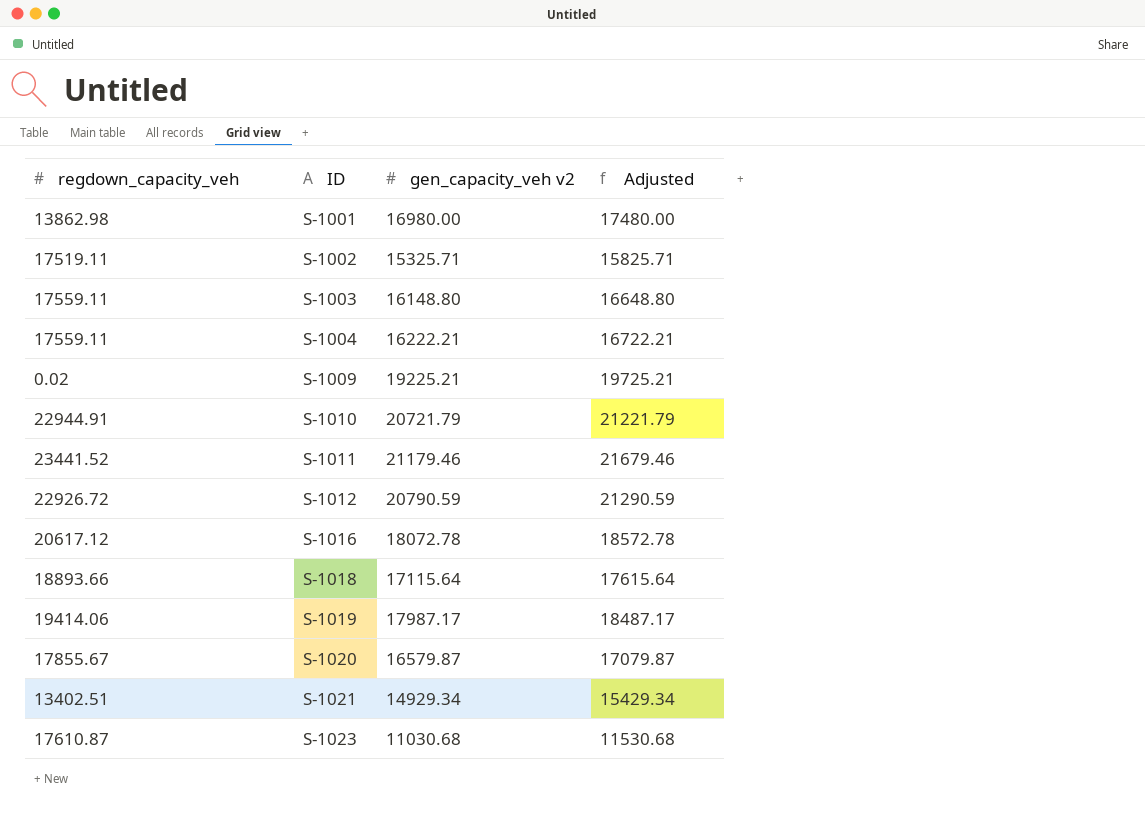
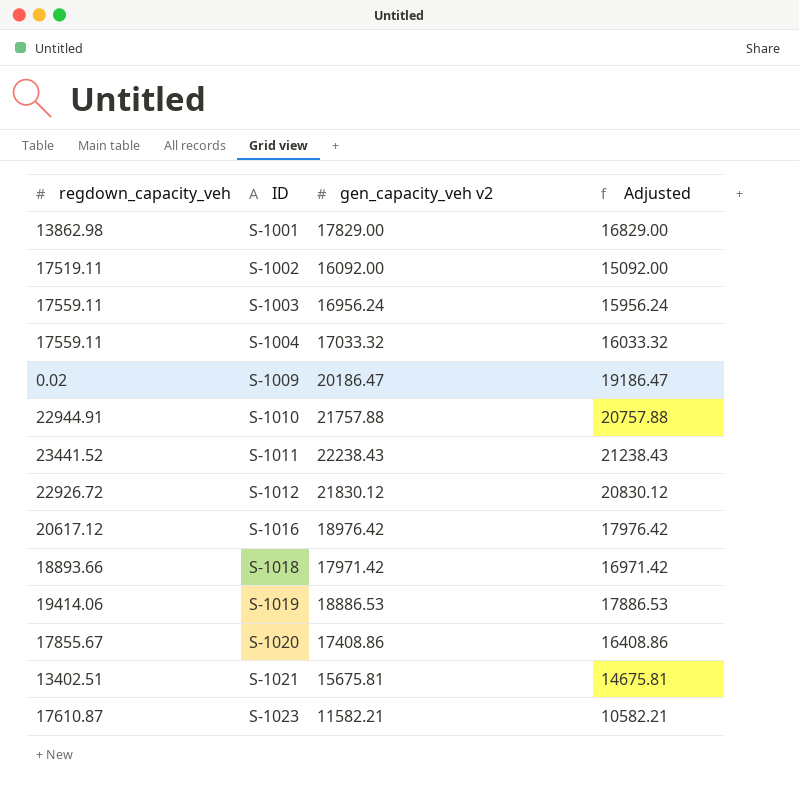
column Adjusted | formula: [gen_capacity_veh v2] + 500 -> [gen_capacity_veh v2] - 1000
S-1001 | gen_capacity_veh v2: 16980.00 -> 17829.00
S-1002 | gen_capacity_veh v2: 15325.71 -> 16092.00
S-1003 | gen_capacity_veh v2: 16148.80 -> 16956.24
S-1004 | gen_capacity_veh v2: 16222.21 -> 17033.32
S-1009 | gen_capacity_veh v2: 19225.21 -> 20186.47
S-1010 | gen_capacity_veh v2: 20721.79 -> 21757.88
S-1011 | gen_capacity_veh v2: 21179.46 -> 22238.43
S-1012 | gen_capacity_veh v2: 20790.59 -> 21830.12
S-1016 | gen_capacity_veh v2: 18072.78 -> 18976.42
S-1018 | gen_capacity_veh v2: 17115.64 -> 17971.42
S-1019 | gen_capacity_veh v2: 17987.17 -> 18886.53
S-1020 | gen_capacity_veh v2: 16579.87 -> 17408.86
S-1021 | gen_capacity_veh v2: 14929.34 -> 15675.81
S-1023 | gen_capacity_veh v2: 11030.68 -> 11582.21

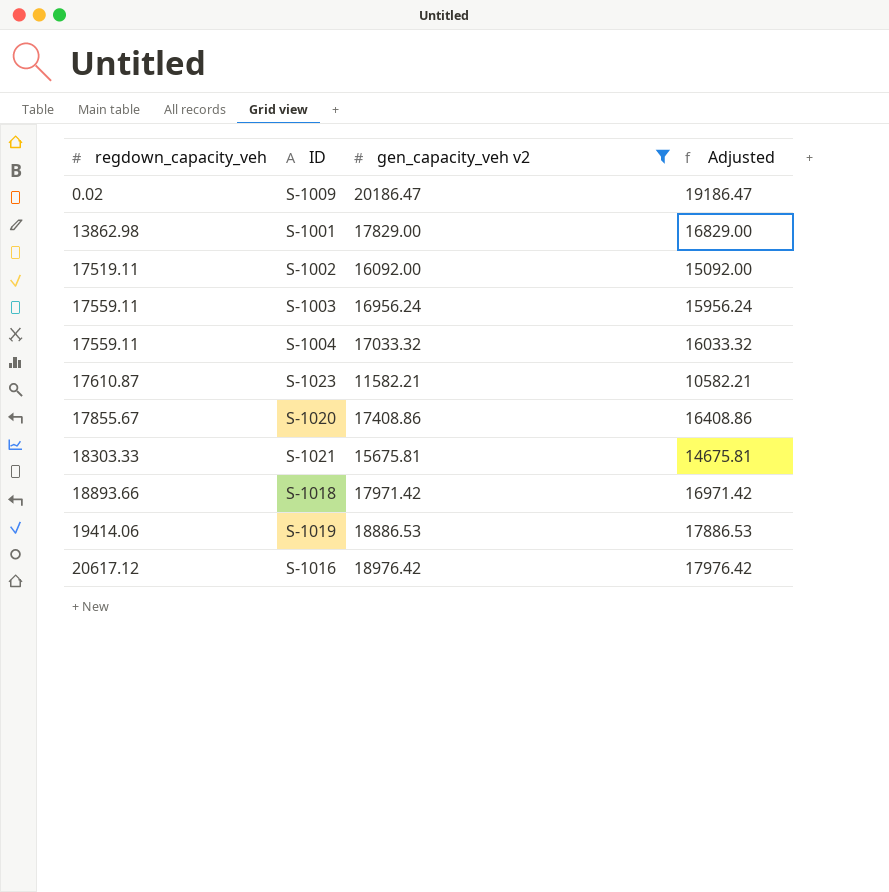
filter: none -> gen_capacity_veh v2 <= 20186.47
row order: ID ascending -> regdown_capacity_veh ascending
S-1021 | regdown_capacity_veh: 13402.51 -> 18303.33

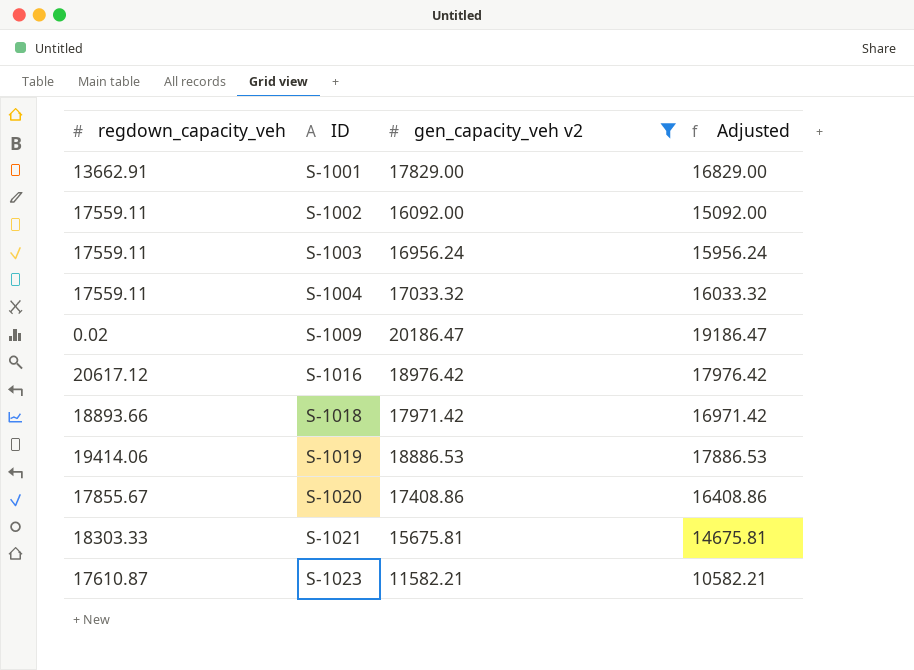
row order: regdown_capacity_veh ascending -> ID ascending
S-1001 | regdown_capacity_veh: 13862.98 -> 13662.91
S-1002 | regdown_capacity_veh: 17519.11 -> 17559.11

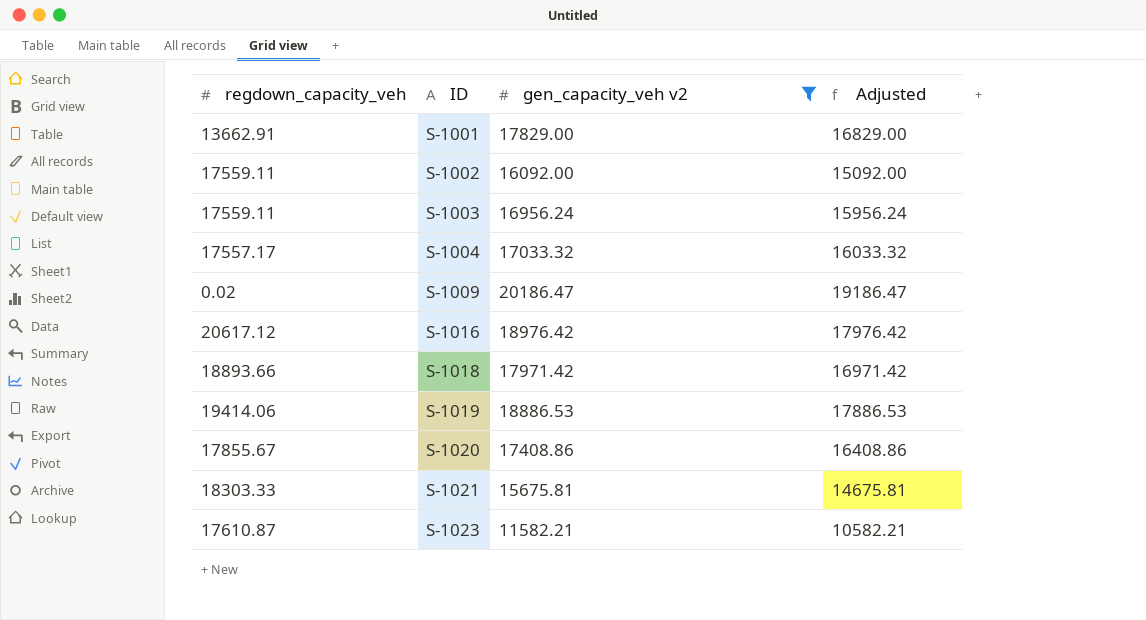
S-1004 | regdown_capacity_veh: 17559.11 -> 17557.17

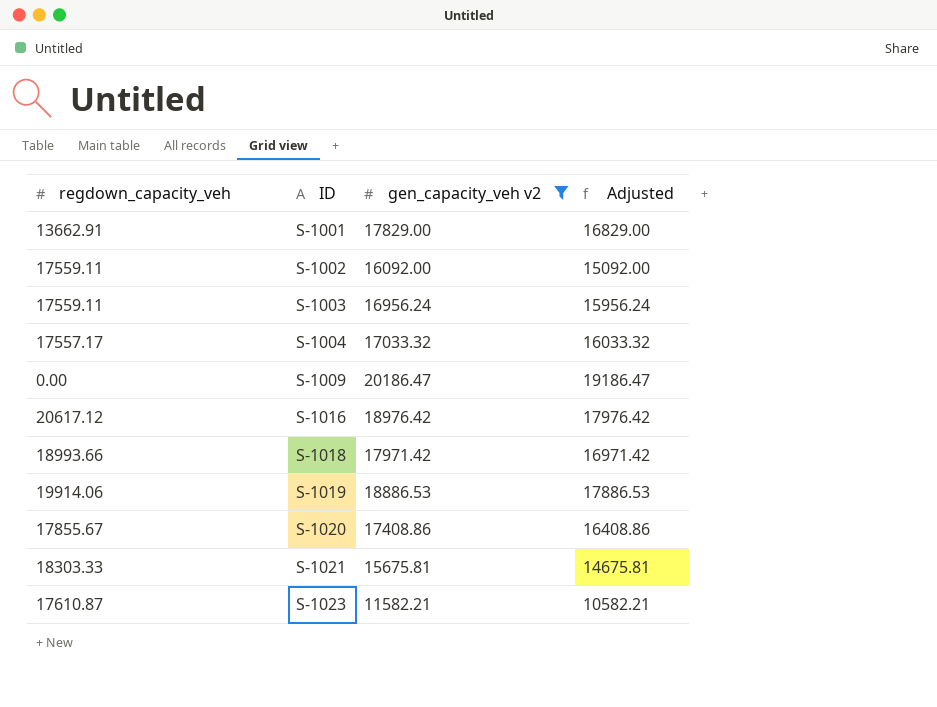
S-1009 | regdown_capacity_veh: 0.02 -> 0.00
S-1018 | regdown_capacity_veh: 18893.66 -> 18993.66
S-1019 | regdown_capacity_veh: 19414.06 -> 19914.06

